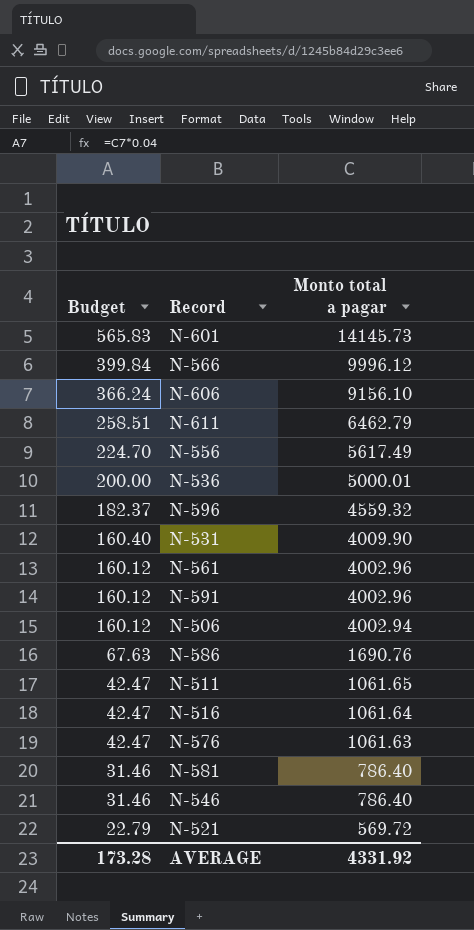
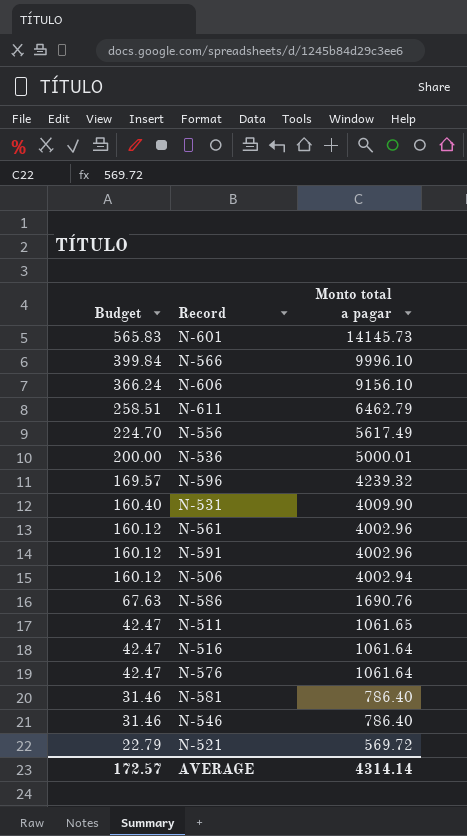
N-566 | Monto total a pagar: 9996.12 -> 9996.10
N-596 | Budget: 182.37 -> 169.57
N-596 | Monto total a pagar: 4559.32 -> 4239.32
N-576 | Monto total a pagar: 1061.63 -> 1061.64
AVERAGE | Budget: 173.28 -> 172.57
AVERAGE | Monto total a pagar: 4331.92 -> 4314.14

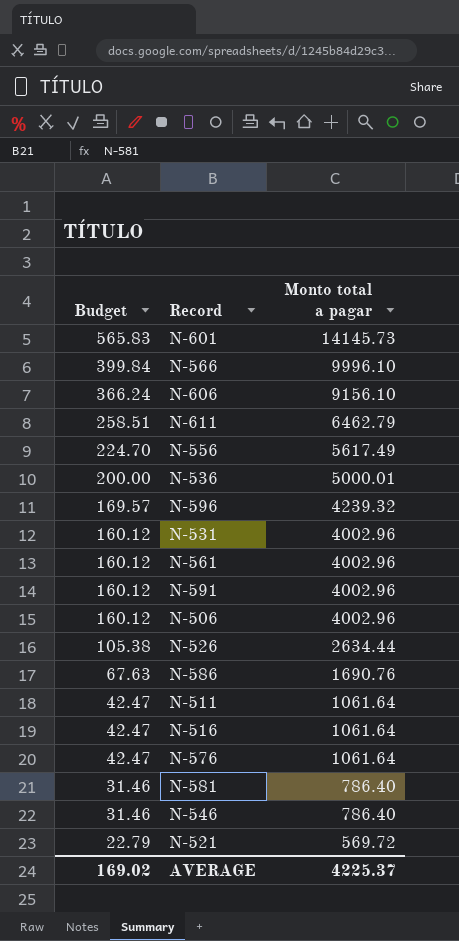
N-531 | Budget: 160.40 -> 160.12
N-531 | Monto total a pagar: 4009.90 -> 4002.96
N-506 | Monto total a pagar: 4002.94 -> 4002.96
row N-526: none -> 105.38 | 2634.44
N-511 | Monto total a pagar: 1061.65 -> 1061.64
AVERAGE | Budget: 172.57 -> 169.02
AVERAGE | Monto total a pagar: 4314.14 -> 4225.37

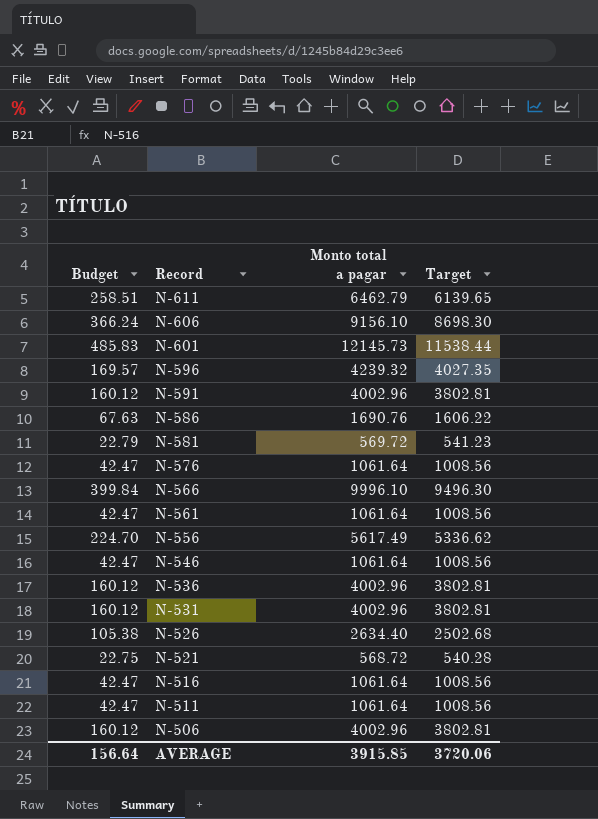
row order: Budget descending -> Record descending
column Target | formula: none -> [Monto total a pagar] * 0.95
N-601 | Budget: 565.83 -> 485.83
N-601 | Monto total a pagar: 14145.73 -> 12145.73
N-581 | Budget: 31.46 -> 22.79
N-581 | Monto total a pagar: 786.40 -> 569.72
N-561 | Budget: 160.12 -> 42.47
N-561 | Monto total a pagar: 4002.96 -> 1061.64
N-546 | Budget: 31.46 -> 42.47
N-546 | Monto total a pagar: 786.40 -> 1061.64
N-536 | Budget: 200.00 -> 160.12
N-536 | Monto total a pagar: 5000.01 -> 4002.96
N-526 | Monto total a pagar: 2634.44 -> 2634.40
N-521 | Budget: 22.79 -> 22.75
N-521 | Monto total a pagar: 569.72 -> 568.72
AVERAGE | Budget: 169.02 -> 156.64
AVERAGE | Monto total a pagar: 4225.37 -> 3915.85

